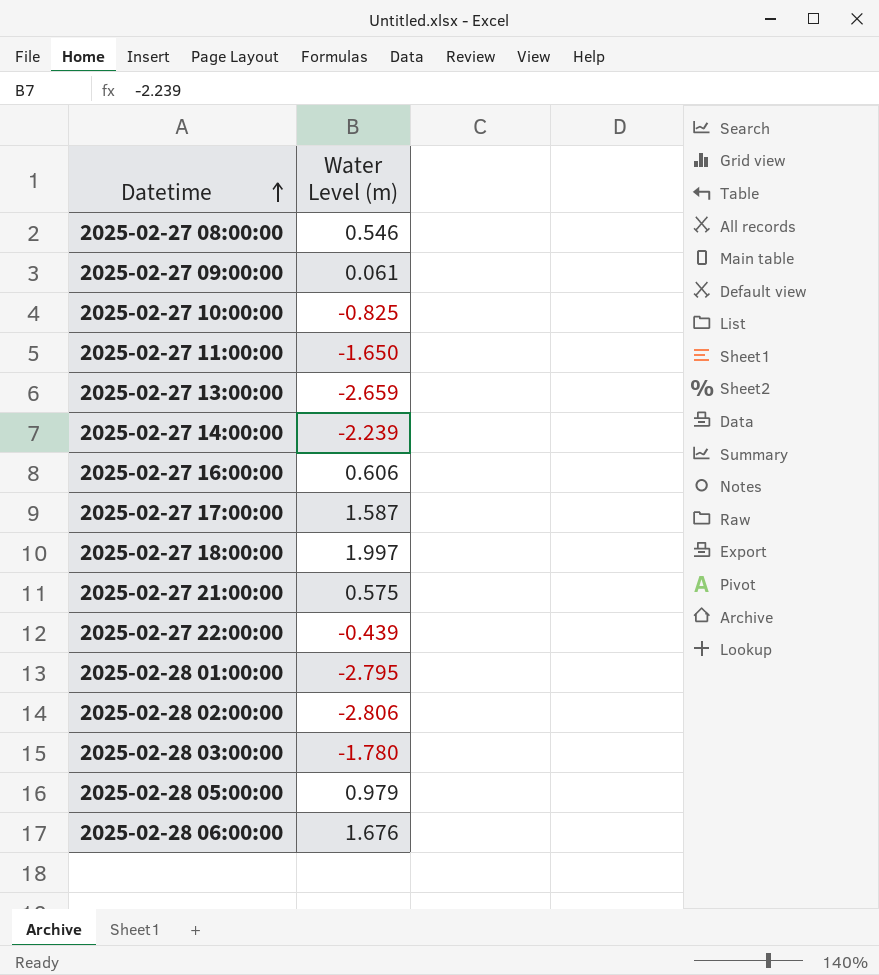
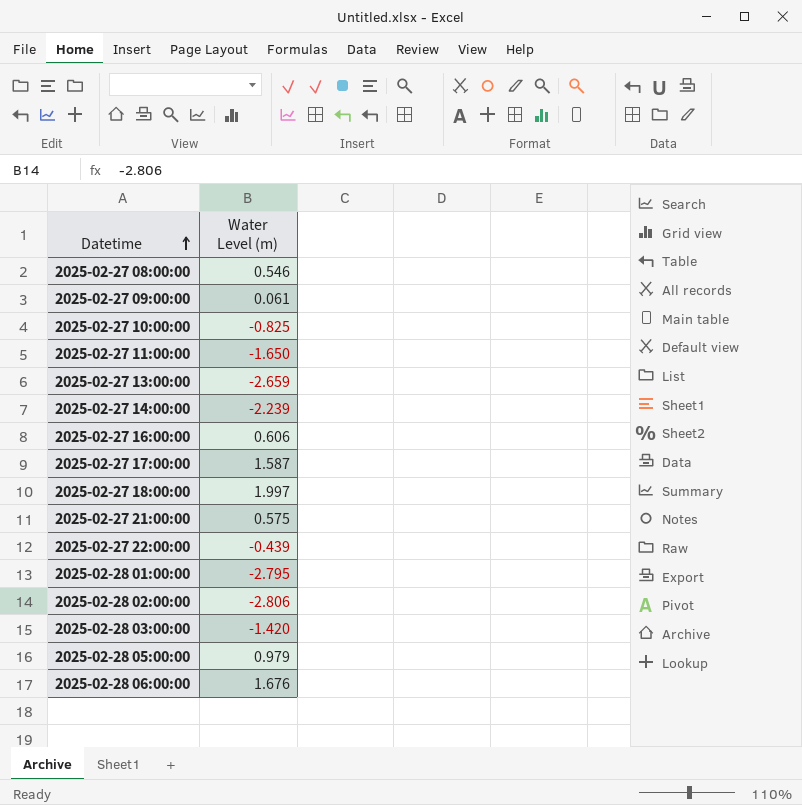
2025-02-28 03:00:00 | Water Level (m): -1.780 -> -1.420

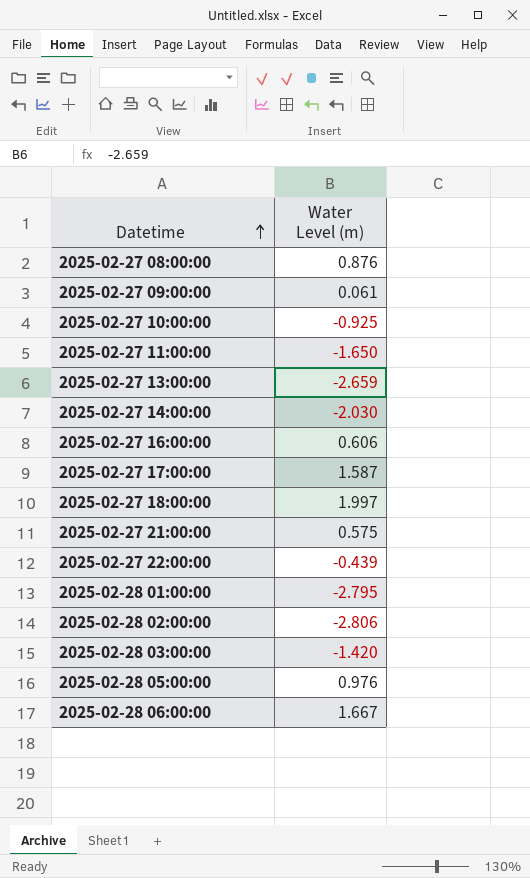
2025-02-27 08:00:00 | Water Level (m): 0.546 -> 0.876
2025-02-27 10:00:00 | Water Level (m): -0.825 -> -0.925
2025-02-27 14:00:00 | Water Level (m): -2.239 -> -2.030
2025-02-28 05:00:00 | Water Level (m): 0.979 -> 0.976
2025-02-28 06:00:00 | Water Level (m): 1.676 -> 1.667

